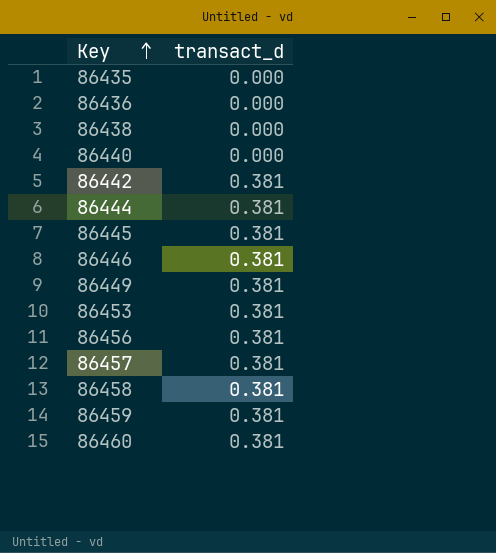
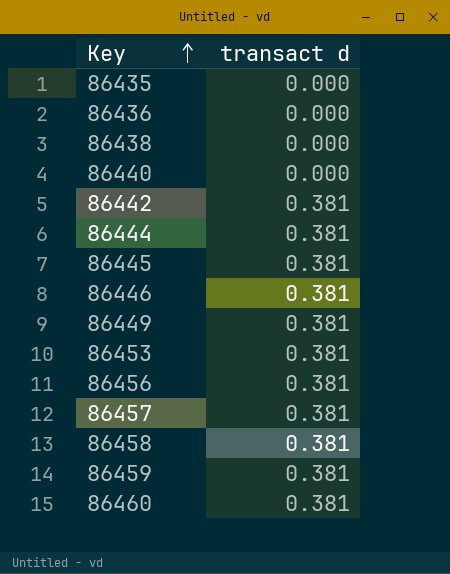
column name: transact_d -> transact d

